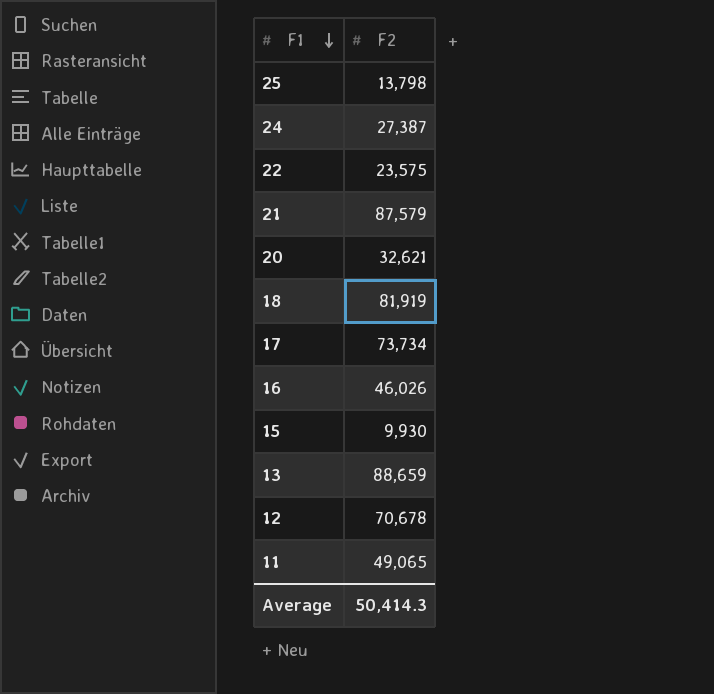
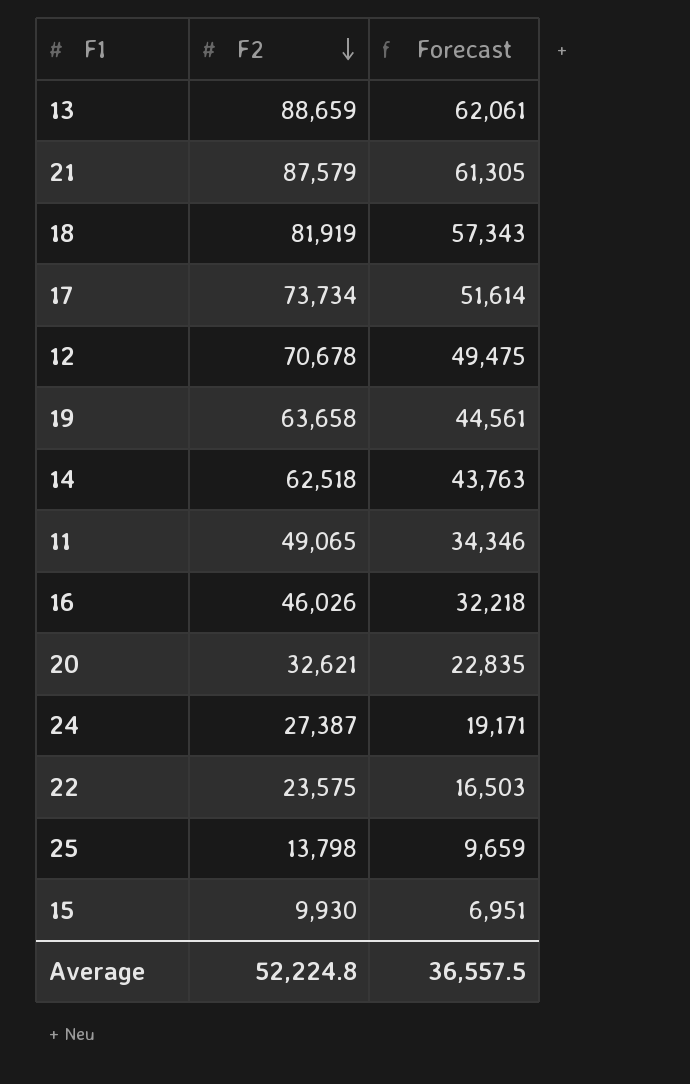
row order: F1 descending -> F2 descending
column Forecast | formula: none -> [F2] * 0.7
row 19: none -> 63,658 | 44,561
row 14: none -> 62,518 | 43,763
Average | F2: 50,414.3 -> 52,224.8

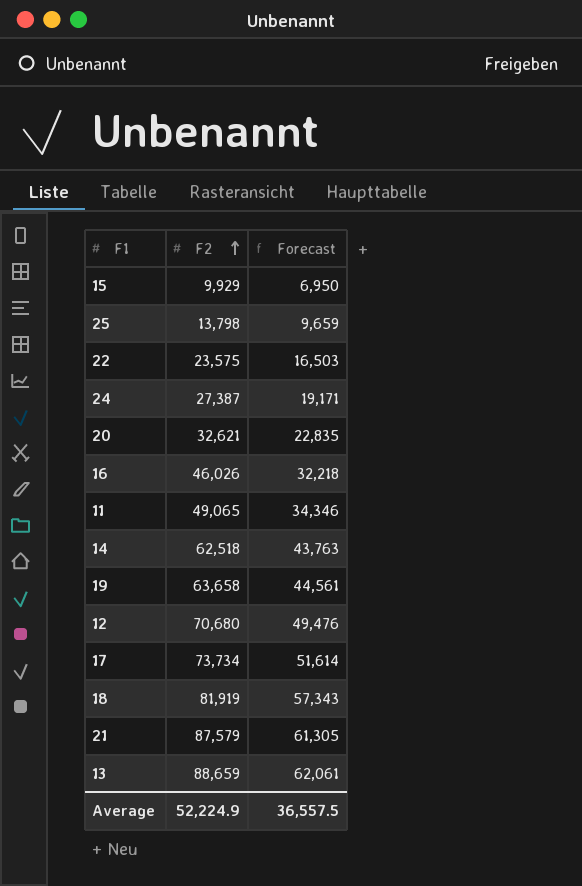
row order: F2 descending -> F2 ascending
15 | F2: 9,930 -> 9,929
15 | Forecast: 6,951 -> 6,950
12 | F2: 70,678 -> 70,680
12 | Forecast: 49,475 -> 49,476
Average | F2: 52,224.8 -> 52,224.9

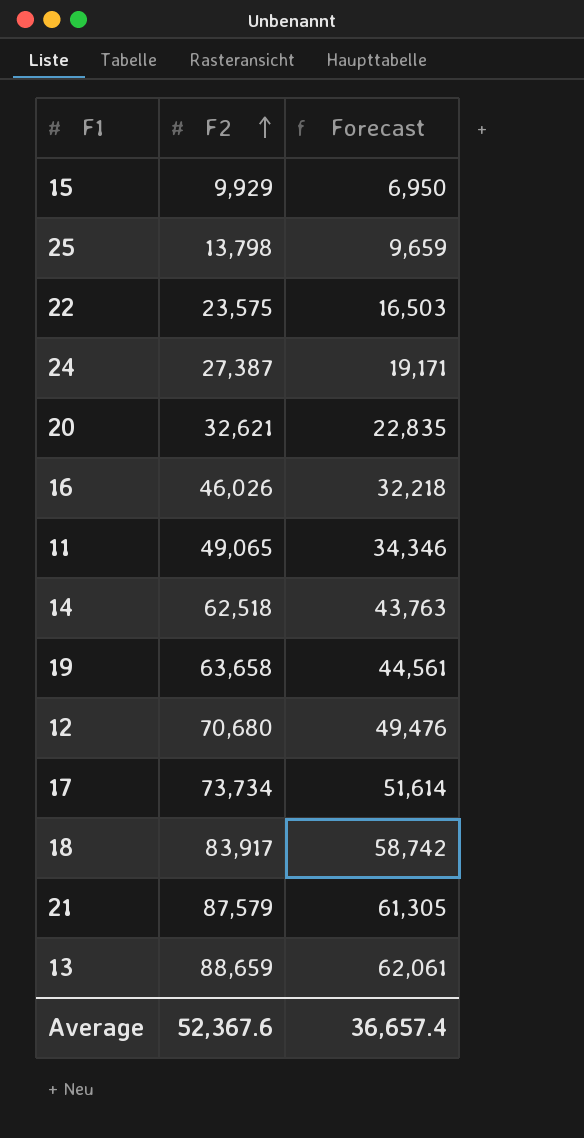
18 | F2: 81,919 -> 83,917
18 | Forecast: 57,343 -> 58,742
Average | F2: 52,224.9 -> 52,367.6
Average | Forecast: 36,557.5 -> 36,657.4

